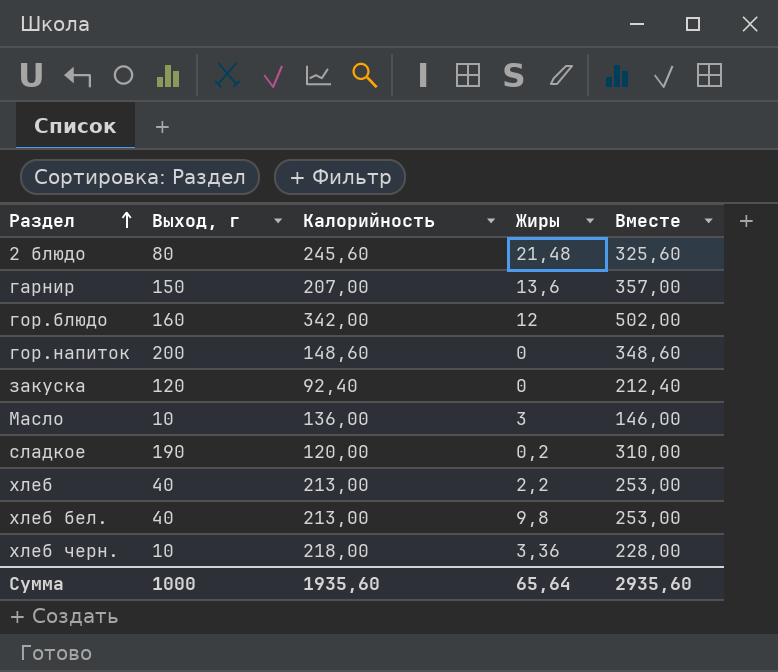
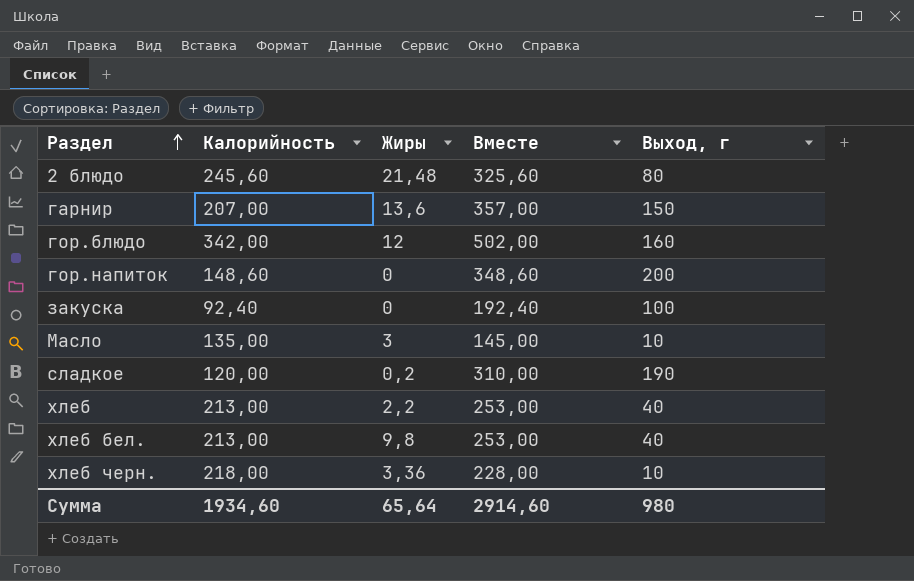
column Выход, г | position: 2 -> 5
закуска | Вместе: 212,40 -> 192,40
закуска | Выход, г: 120 -> 100
Масло | Калорийность: 136,00 -> 135,00
Масло | Вместе: 146,00 -> 145,00
Сумма | Калорийность: 1935,60 -> 1934,60
Сумма | Вместе: 2935,60 -> 2914,60
Сумма | Выход, г: 1000 -> 980

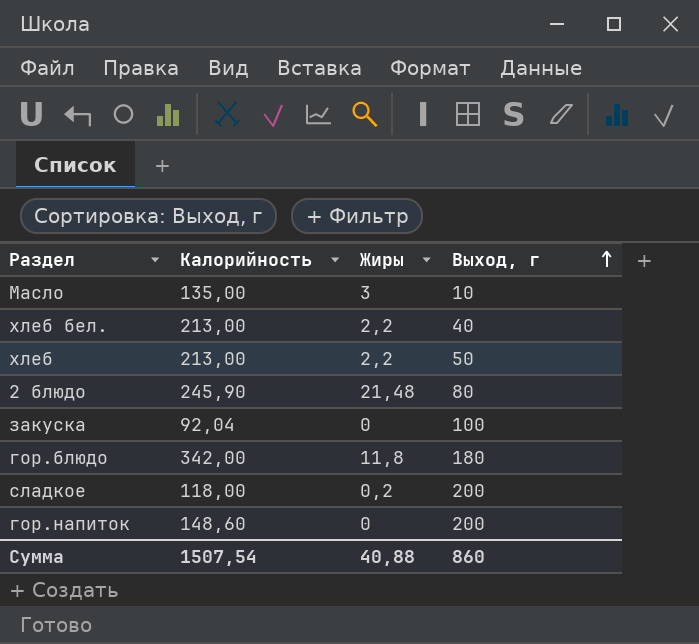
row order: Раздел ascending -> Выход, г ascending
column Вместе | formula: [Калорийность] + [Выход, г] -> none
row гарнир: 207,00 | 13,6 | 357,00 | 150 -> none
row хлеб черн.: 218,00 | 3,36 | 228,00 | 10 -> none
хлеб бел. | Жиры: 9,8 -> 2,2
хлеб | Выход, г: 40 -> 50
2 блюдо | Калорийность: 245,60 -> 245,90
закуска | Калорийность: 92,40 -> 92,04
гор.блюдо | Жиры: 12 -> 11,8
гор.блюдо | Выход, г: 160 -> 180
сладкое | Калорийность: 120,00 -> 118,00
сладкое | Выход, г: 190 -> 200
Сумма | Калорийность: 1934,60 -> 1507,54
Сумма | Жиры: 65,64 -> 40,88
Сумма | Выход, г: 980 -> 860

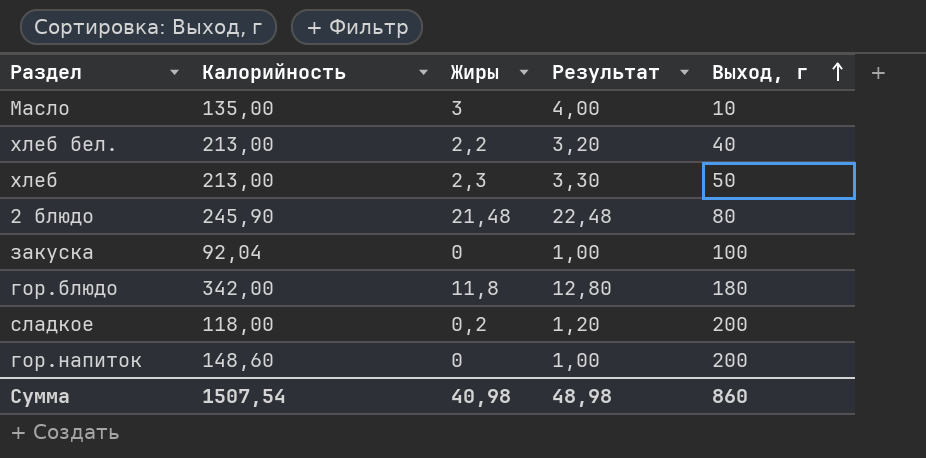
column Результат | formula: none -> [Жиры] + 1
хлеб | Жиры: 2,2 -> 2,3
Сумма | Жиры: 40,88 -> 40,98

